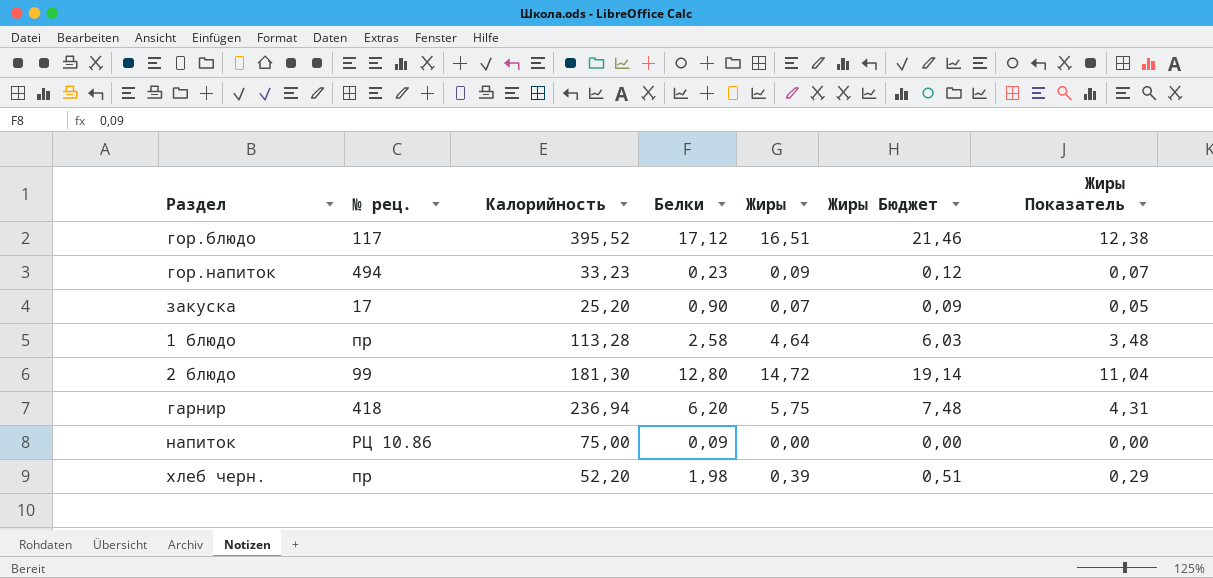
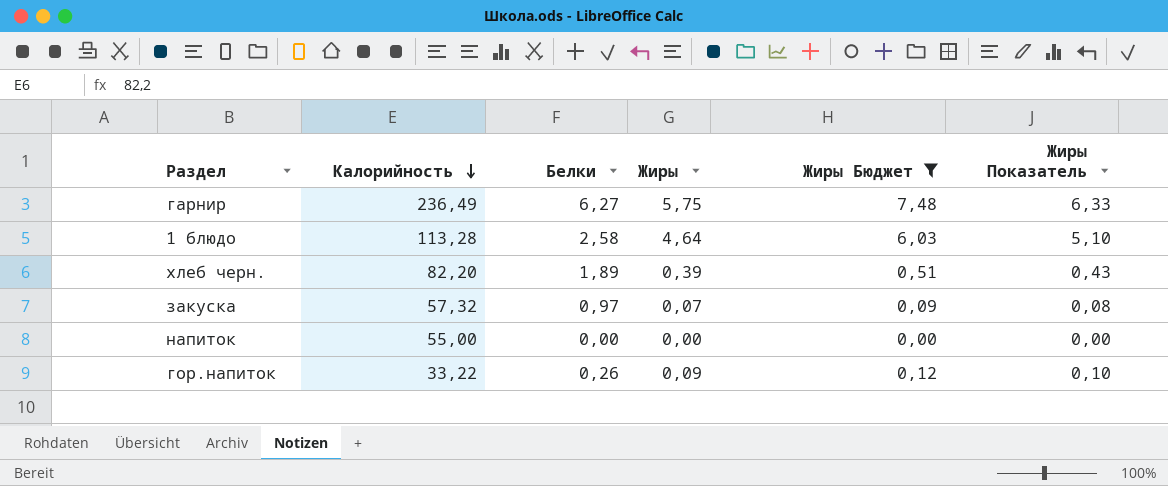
filter: none -> Жиры Бюджет <= 7,48
row order: none -> Калорийность descending
column № рец. | position: 2 -> none
column Жиры Показатель | formula: [Жиры] * 0,75 -> [Жиры] * 1,1
гарнир | Калорийность: 236,94 -> 236,49
гарнир | Белки: 6,20 -> 6,27
хлеб черн. | Калорийность: 52,20 -> 82,20
хлеб черн. | Белки: 1,98 -> 1,89
закуска | Калорийность: 25,20 -> 57,32
закуска | Белки: 0,90 -> 0,97
напиток | Калорийность: 75,00 -> 55,00
напиток | Белки: 0,09 -> 0,00
гор.напиток | Калорийность: 33,23 -> 33,22
гор.напиток | Белки: 0,23 -> 0,26

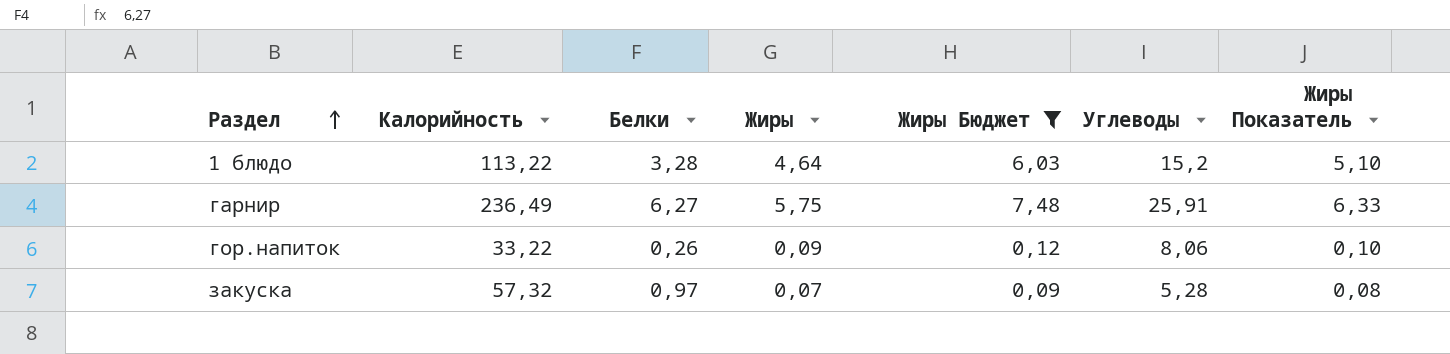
row order: Калорийность descending -> Раздел ascending
column Углеводы | position: none -> 6
row хлеб черн.: 82,20 | 1,89 | 0,39 | 0,51 | 0,43 -> none
row напиток: 55,00 | 0,00 | 0,00 | 0,00 | 0,00 -> none
1 блюдо | Калорийность: 113,28 -> 113,22
1 блюдо | Белки: 2,58 -> 3,28

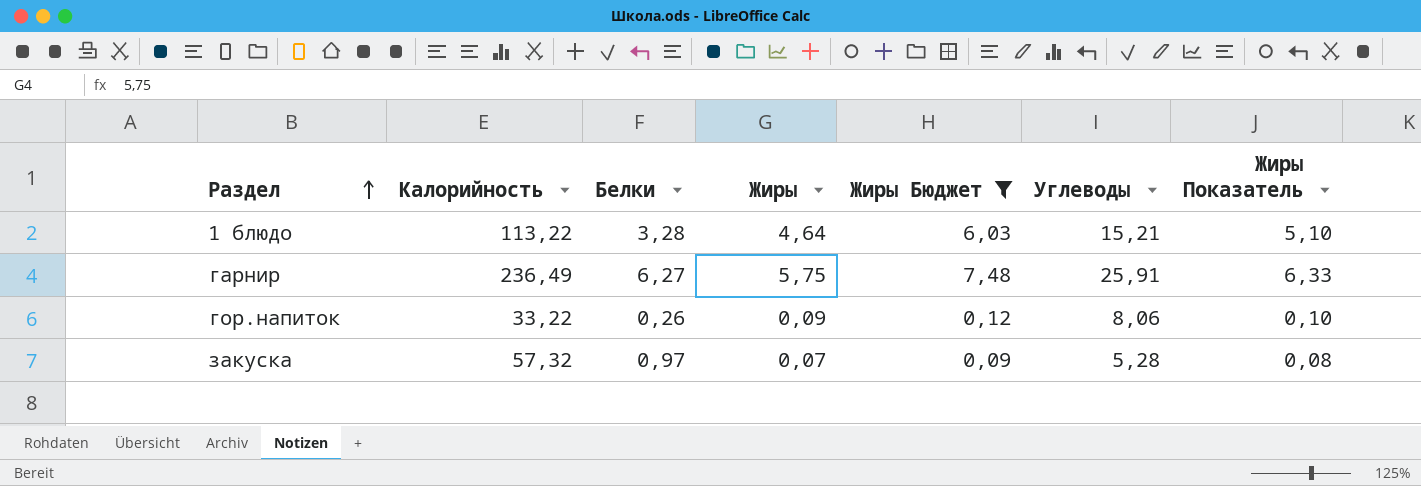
1 блюдо | Углеводы: 15,2 -> 15,21

